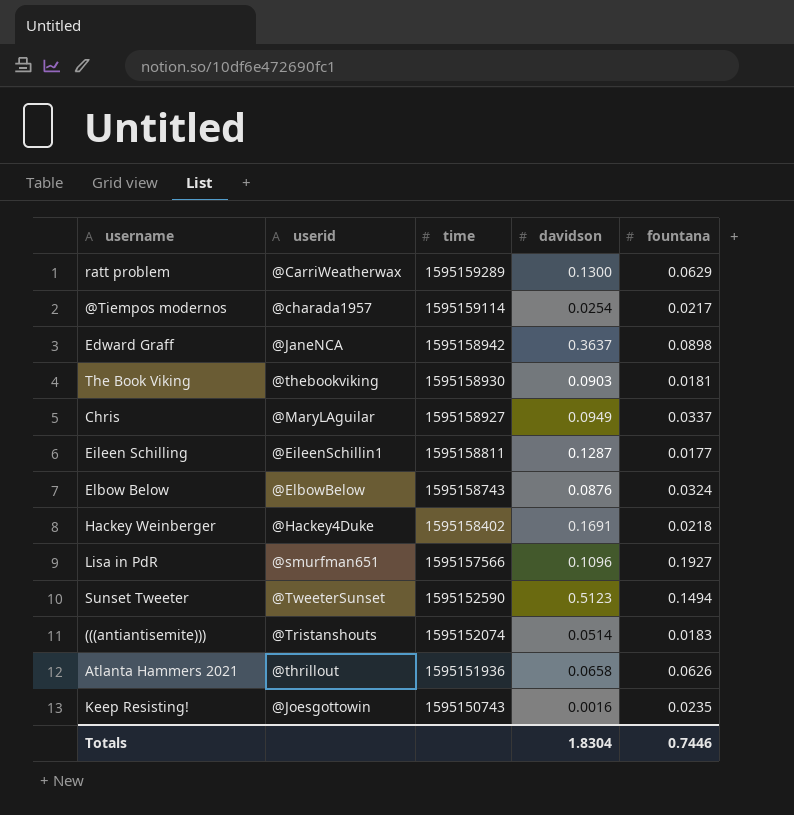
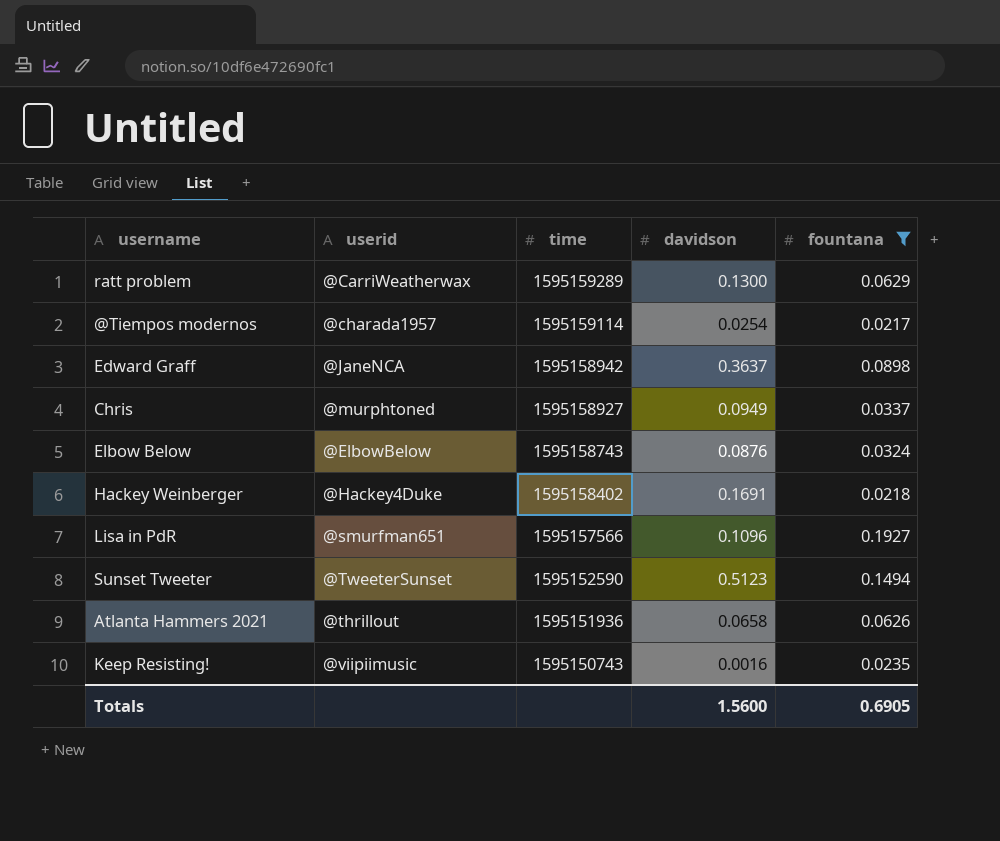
filter: none -> fountana >= 0.0217
Chris | userid: @MaryLAguilar -> @murphtoned
Keep Resisting! | userid: @Joesgottowin -> @viipiimusic
Totals | davidson: 1.8304 -> 1.5600
Totals | fountana: 0.7446 -> 0.6905

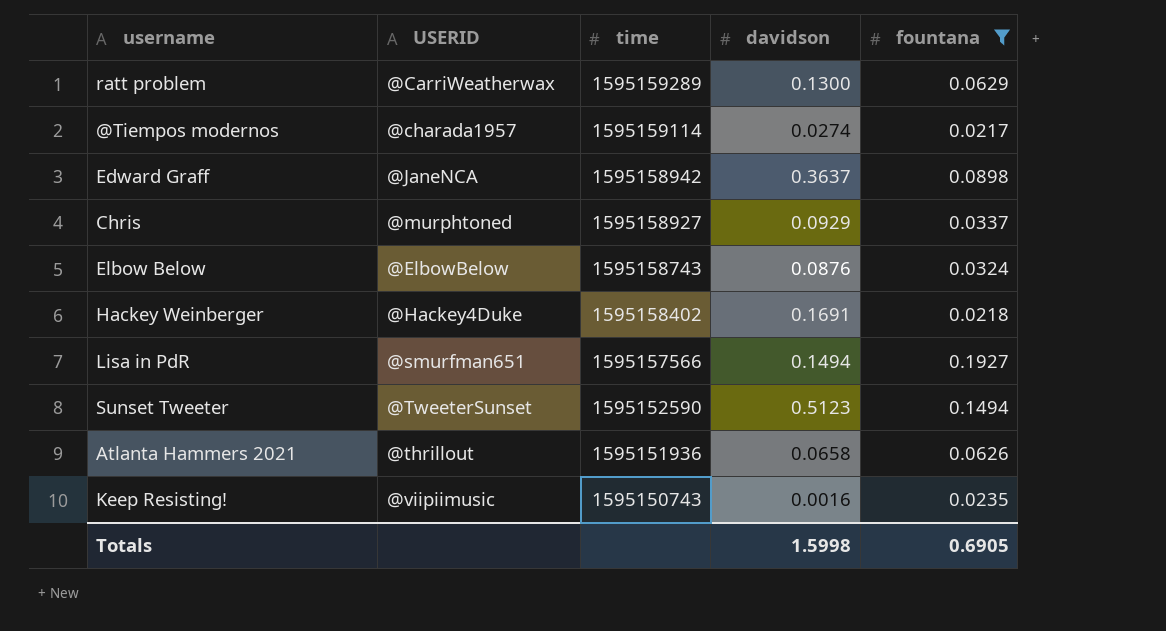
column name: userid -> USERID
@Tiempos modernos | davidson: 0.0254 -> 0.0274
Chris | davidson: 0.0949 -> 0.0929
Lisa in PdR | davidson: 0.1096 -> 0.1494
Totals | davidson: 1.5600 -> 1.5998

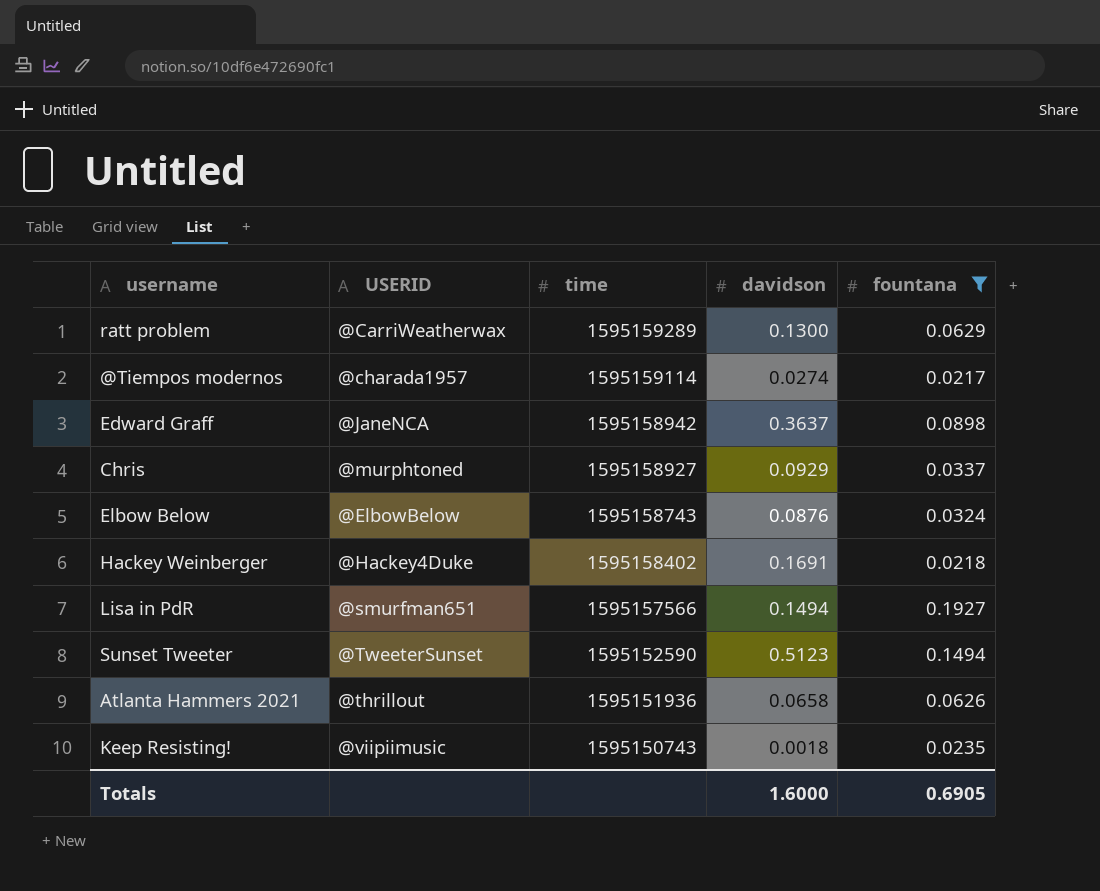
Keep Resisting! | davidson: 0.0016 -> 0.0018
Totals | davidson: 1.5998 -> 1.6000

